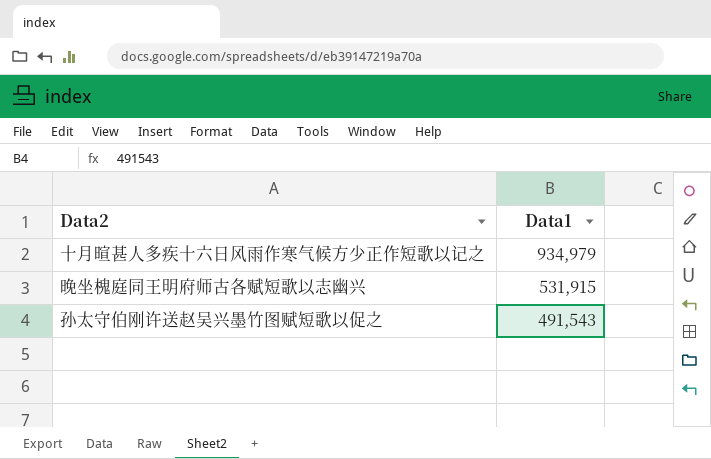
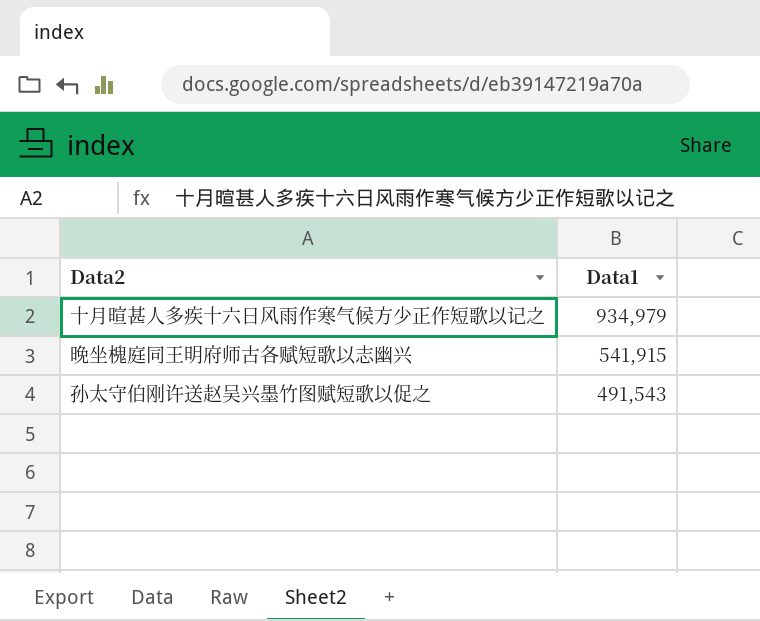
晚坐槐庭同王明府师古各赋短歌以志幽兴 | Data1: 531,915 -> 541,915

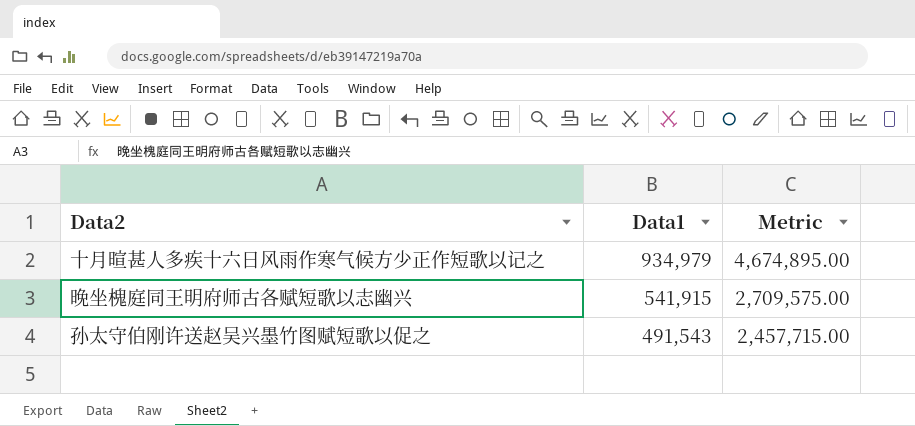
column Metric | formula: none -> [Data1] * 5

